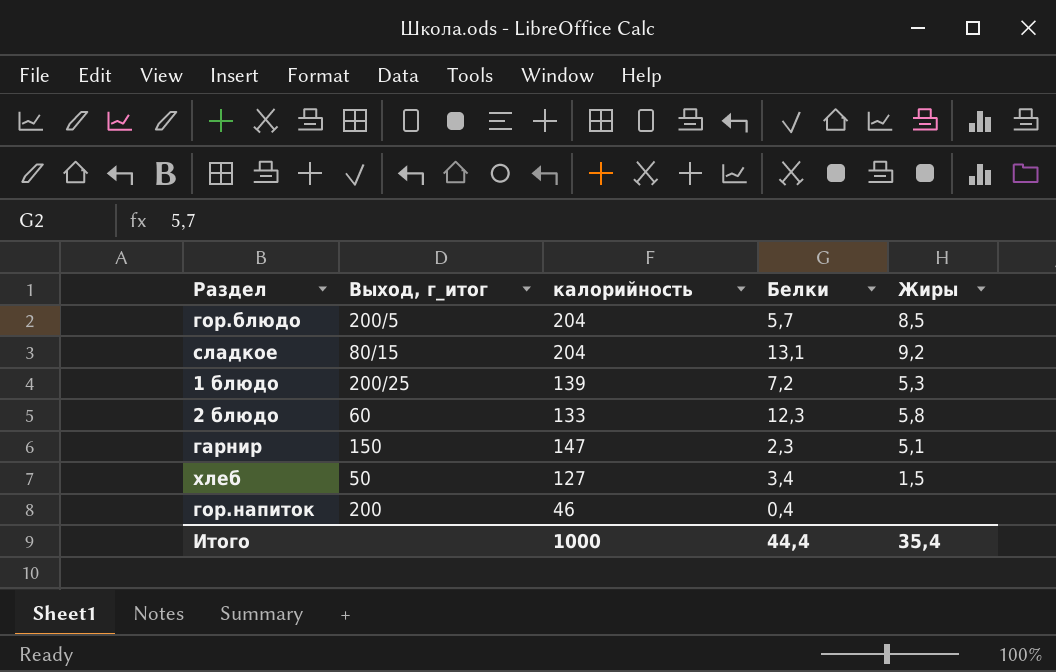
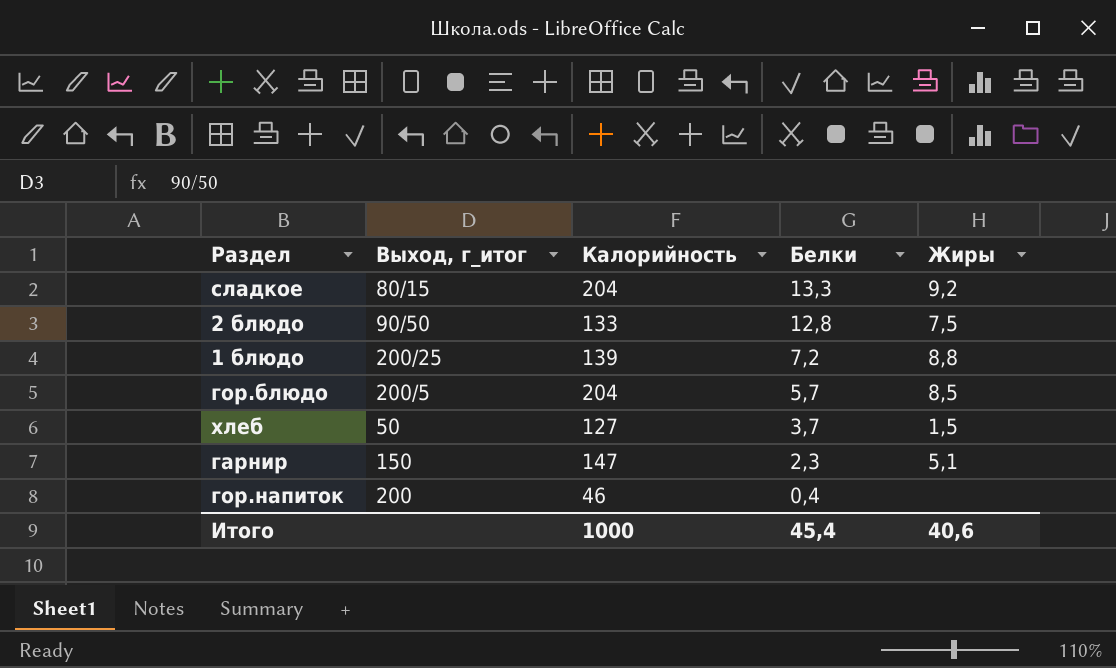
row order: none -> Белки descending
column name: калорийность -> Калорийность
сладкое | Белки: 13,1 -> 13,3
2 блюдо | Выход, г_итог: 60 -> 90/50
2 блюдо | Белки: 12,3 -> 12,8
2 блюдо | Жиры: 5,8 -> 7,5
1 блюдо | Жиры: 5,3 -> 8,8
хлеб | Белки: 3,4 -> 3,7
Итого | Белки: 44,4 -> 45,4
Итого | Жиры: 35,4 -> 40,6

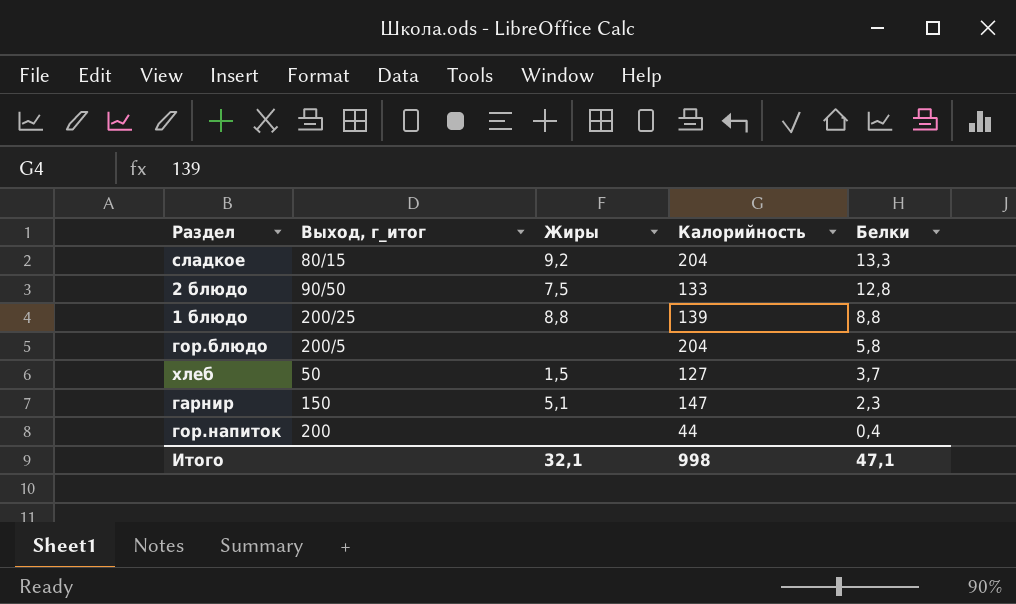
column Жиры | position: 5 -> 3
1 блюдо | Белки: 7,2 -> 8,8
гор.блюдо | Жиры: 8,5 -> none
гор.блюдо | Белки: 5,7 -> 5,8
гор.напиток | Калорийность: 46 -> 44
Итого | Жиры: 40,6 -> 32,1
Итого | Калорийность: 1000 -> 998
Итого | Белки: 45,4 -> 47,1

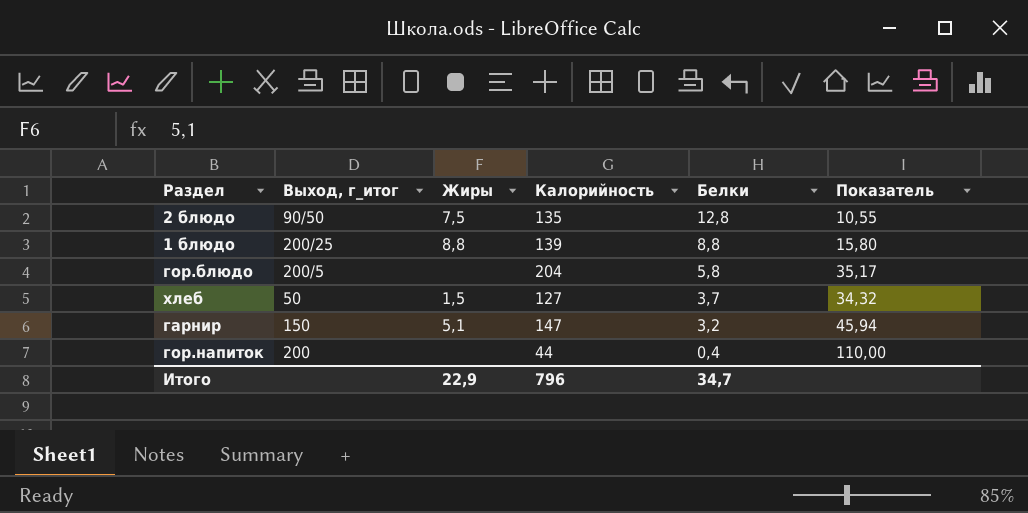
column Показатель | formula: none -> [Калорийность] / [Белки]
row сладкое: 80/15 | 9,2 | 204 | 13,3 -> none
2 блюдо | Калорийность: 133 -> 135
гарнир | Белки: 2,3 -> 3,2
Итого | Жиры: 32,1 -> 22,9
Итого | Калорийность: 998 -> 796
Итого | Белки: 47,1 -> 34,7

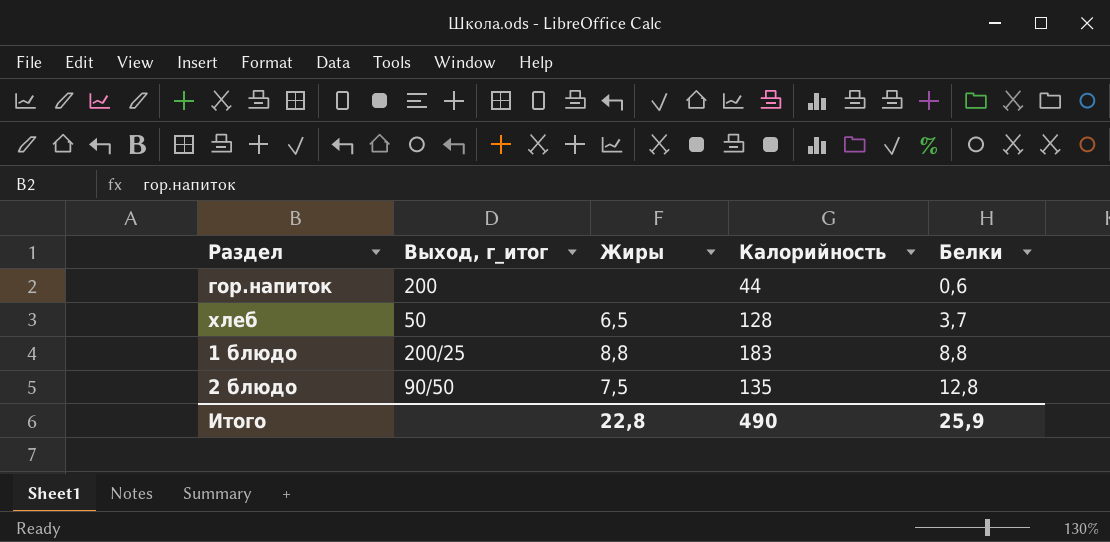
row order: Белки descending -> Белки ascending
column Показатель | formula: [Калорийность] / [Белки] -> none
row гор.блюдо: 200/5 | none | 204 | 5,8 | 35,17 -> none
row гарнир: 150 | 5,1 | 147 | 3,2 | 45,94 -> none
гор.напиток | Белки: 0,4 -> 0,6
хлеб | Жиры: 1,5 -> 6,5
хлеб | Калорийность: 127 -> 128
1 блюдо | Калорийность: 139 -> 183
Итого | Жиры: 22,9 -> 22,8
Итого | Калорийность: 796 -> 490
Итого | Белки: 34,7 -> 25,9

